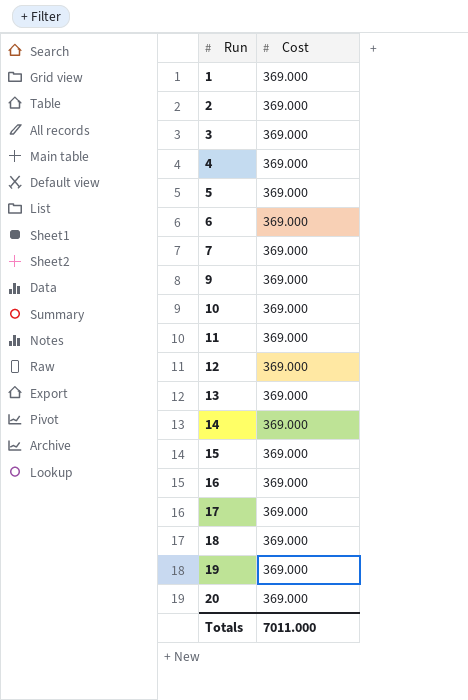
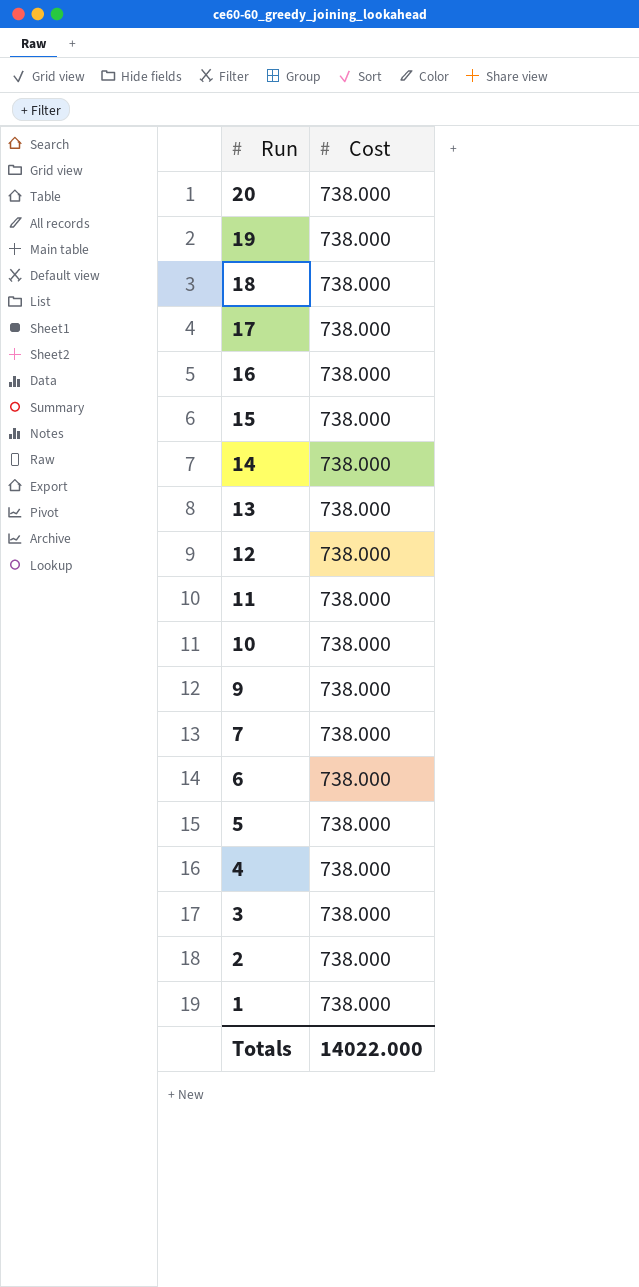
row order: Run ascending -> Run descending
20 | Cost: 369.000 -> 738.000
19 | Cost: 369.000 -> 738.000
18 | Cost: 369.000 -> 738.000
17 | Cost: 369.000 -> 738.000
16 | Cost: 369.000 -> 738.000
15 | Cost: 369.000 -> 738.000
14 | Cost: 369.000 -> 738.000
13 | Cost: 369.000 -> 738.000
12 | Cost: 369.000 -> 738.000
11 | Cost: 369.000 -> 738.000
10 | Cost: 369.000 -> 738.000
9 | Cost: 369.000 -> 738.000
7 | Cost: 369.000 -> 738.000
6 | Cost: 369.000 -> 738.000
5 | Cost: 369.000 -> 738.000
4 | Cost: 369.000 -> 738.000
3 | Cost: 369.000 -> 738.000
2 | Cost: 369.000 -> 738.000
1 | Cost: 369.000 -> 738.000
Totals | Cost: 7011.000 -> 14022.000

